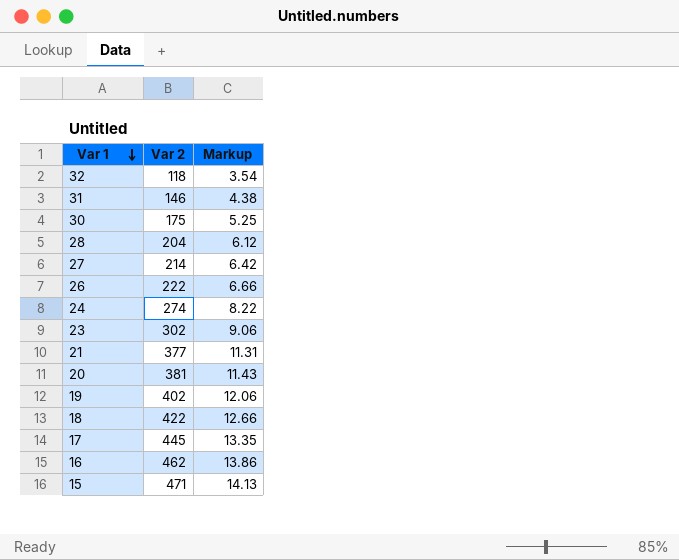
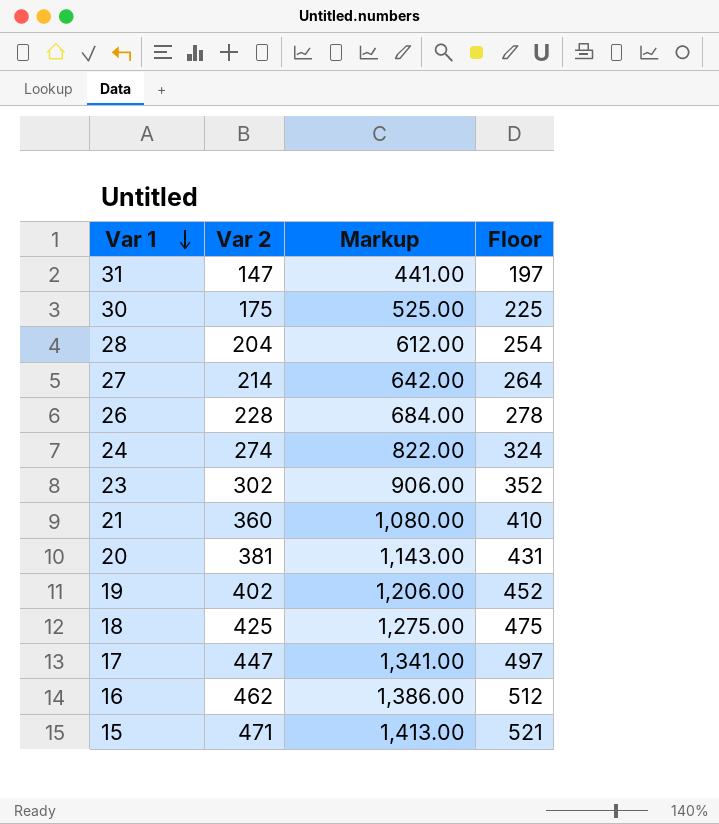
column Markup | formula: [Var 2] * 0.03 -> [Var 2] * 3
column Floor | formula: none -> [Var 2] + 50
row 32: 118 | 3.54 -> none
31 | Var 2: 146 -> 147
26 | Var 2: 222 -> 228
21 | Var 2: 377 -> 360
18 | Var 2: 422 -> 425
17 | Var 2: 445 -> 447

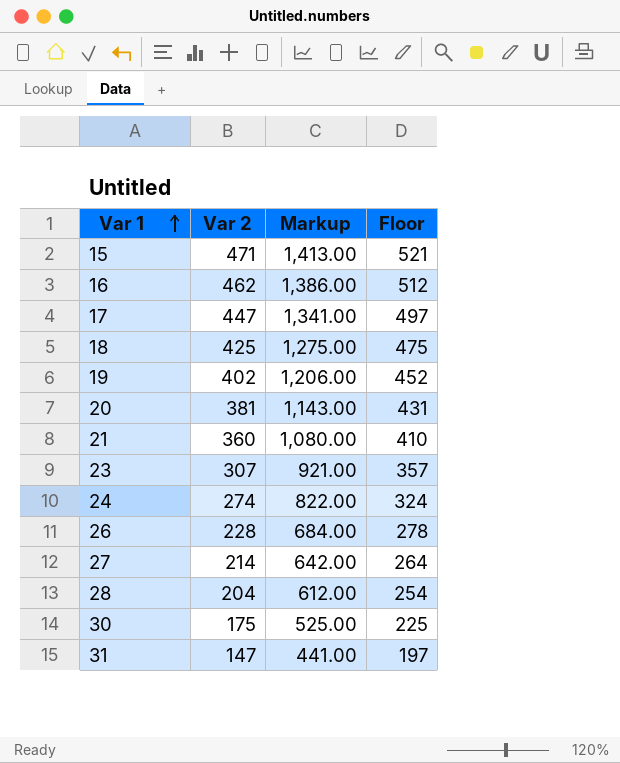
row order: Var 1 descending -> Var 1 ascending
23 | Var 2: 302 -> 307
23 | Markup: 906.00 -> 921.00
23 | Floor: 352 -> 357

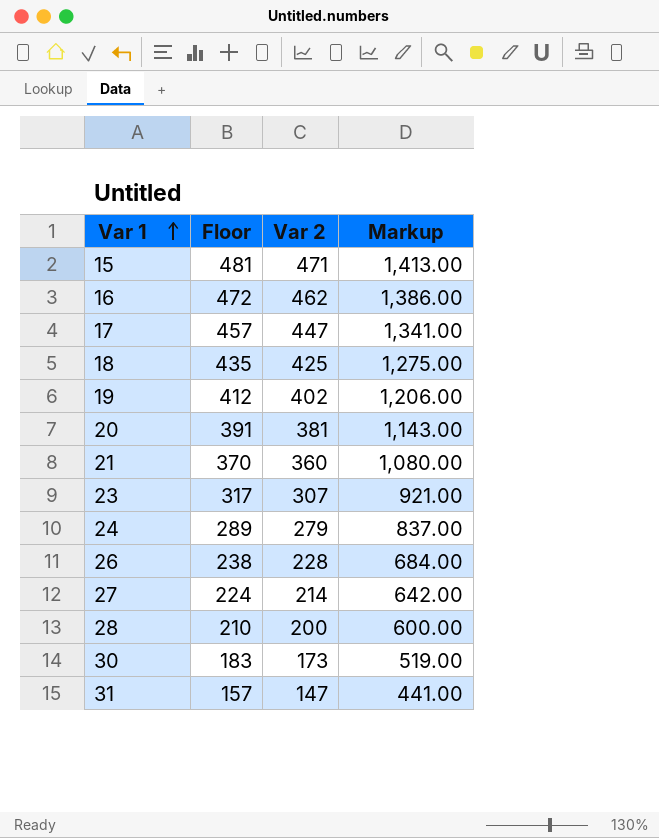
column Floor | formula: [Var 2] + 50 -> [Var 2] + 10
column Floor | position: 4 -> 2
24 | Var 2: 274 -> 279
24 | Markup: 822.00 -> 837.00
28 | Var 2: 204 -> 200
28 | Markup: 612.00 -> 600.00
30 | Var 2: 175 -> 173
30 | Markup: 525.00 -> 519.00

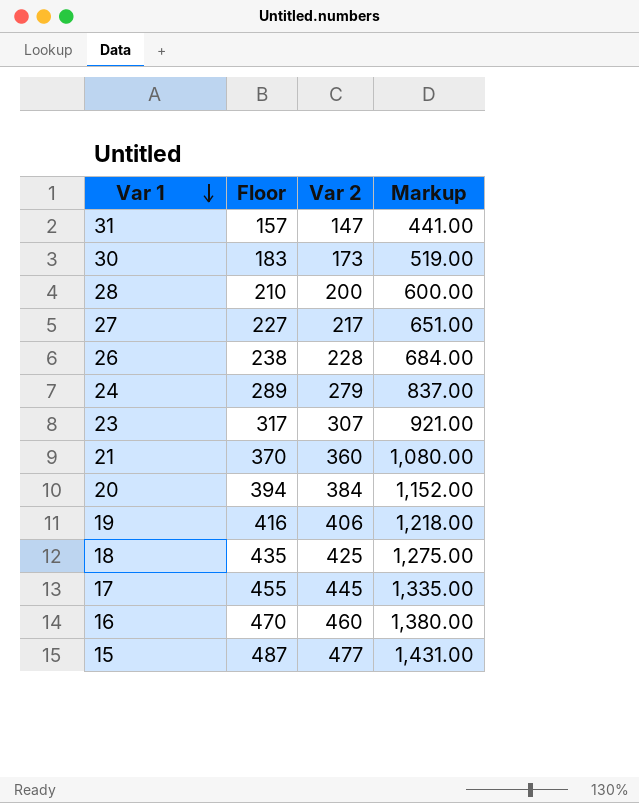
row order: Var 1 ascending -> Var 1 descending
27 | Floor: 224 -> 227
27 | Var 2: 214 -> 217
27 | Markup: 642.00 -> 651.00
20 | Floor: 391 -> 394
20 | Var 2: 381 -> 384
20 | Markup: 1,143.00 -> 1,152.00
19 | Floor: 412 -> 416
19 | Var 2: 402 -> 406
19 | Markup: 1,206.00 -> 1,218.00
17 | Floor: 457 -> 455
17 | Var 2: 447 -> 445
17 | Markup: 1,341.00 -> 1,335.00
16 | Floor: 472 -> 470
16 | Var 2: 462 -> 460
16 | Markup: 1,386.00 -> 1,380.00
15 | Floor: 481 -> 487
15 | Var 2: 471 -> 477
15 | Markup: 1,413.00 -> 1,431.00

